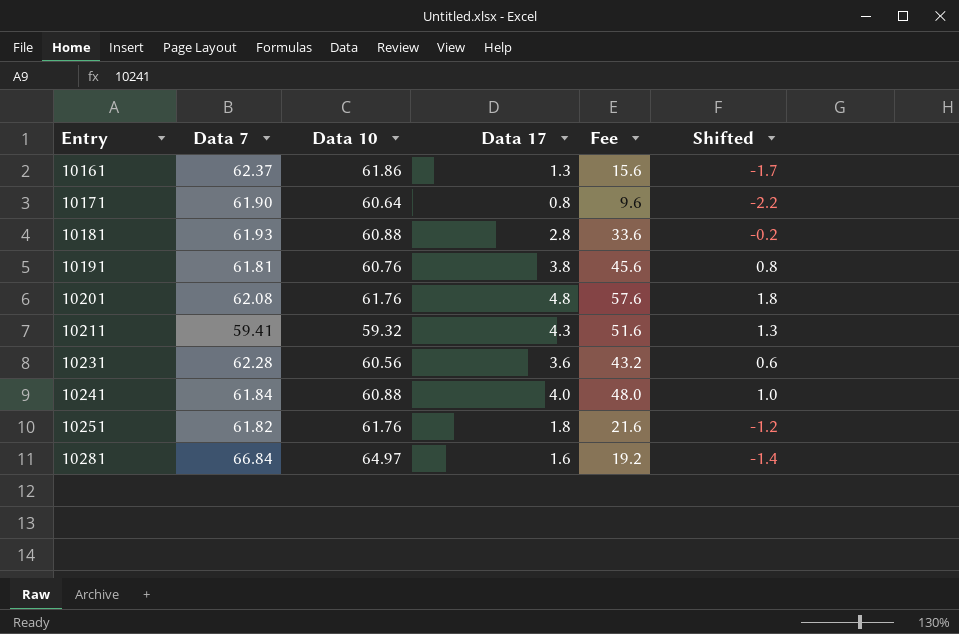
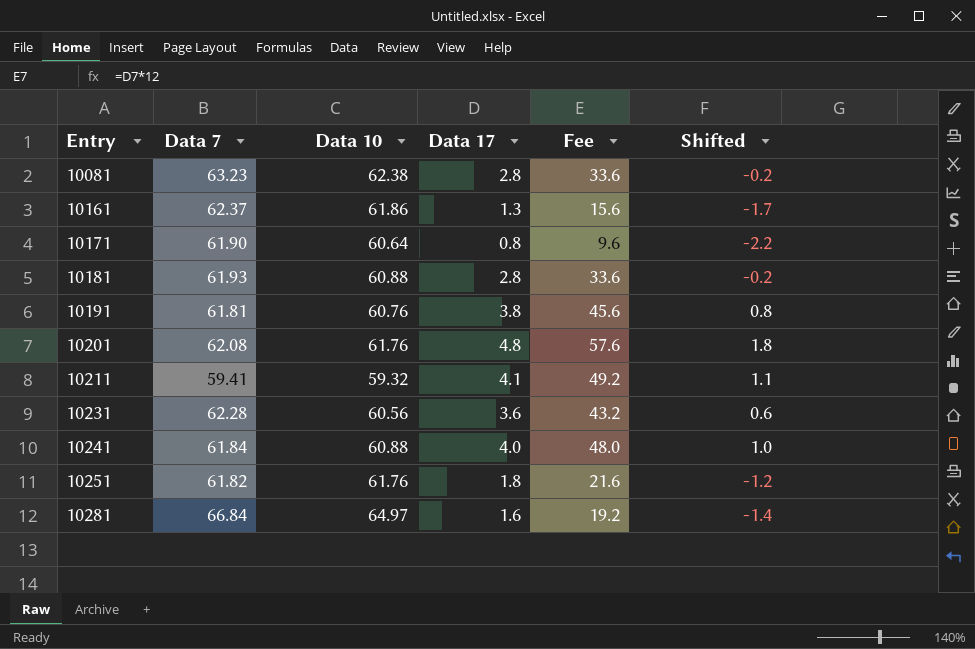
row 10081: none -> 63.23 | 62.38 | 2.8 | 33.6 | -0.2
10211 | Data 17: 4.3 -> 4.1
10211 | Fee: 51.6 -> 49.2
10211 | Shifted: 1.3 -> 1.1

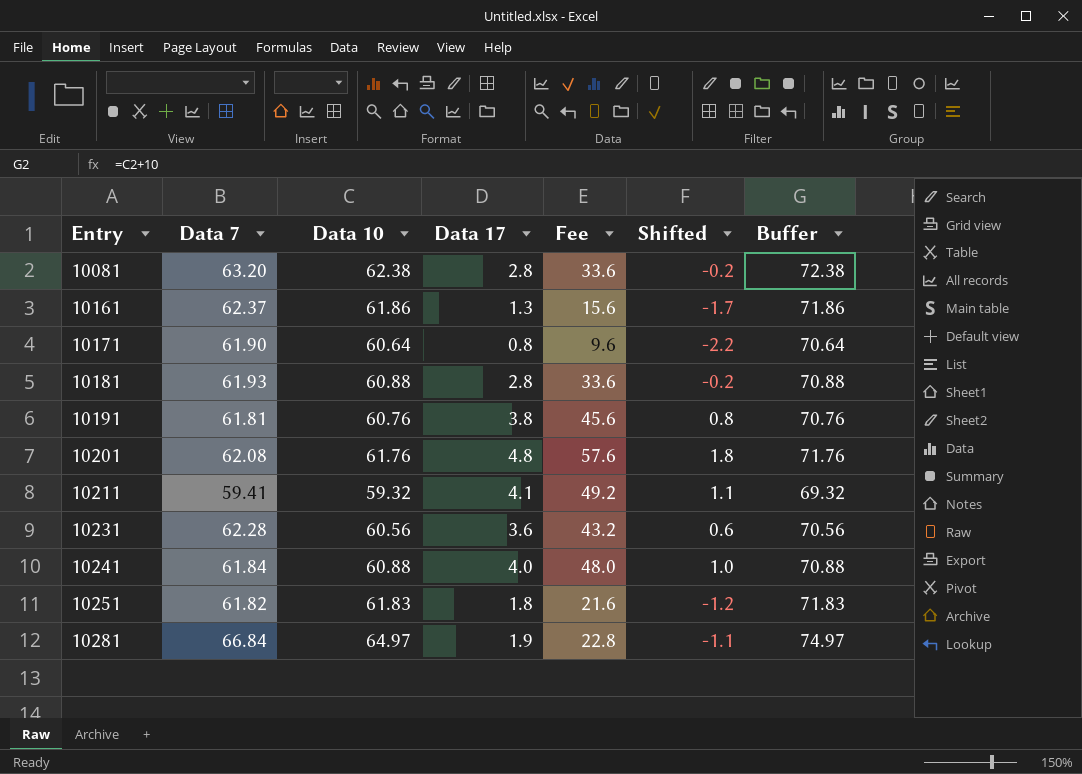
column Buffer | formula: none -> [Data 10] + 10
10081 | Data 7: 63.23 -> 63.20
10251 | Data 10: 61.76 -> 61.83
10281 | Data 17: 1.6 -> 1.9
10281 | Fee: 19.2 -> 22.8
10281 | Shifted: -1.4 -> -1.1

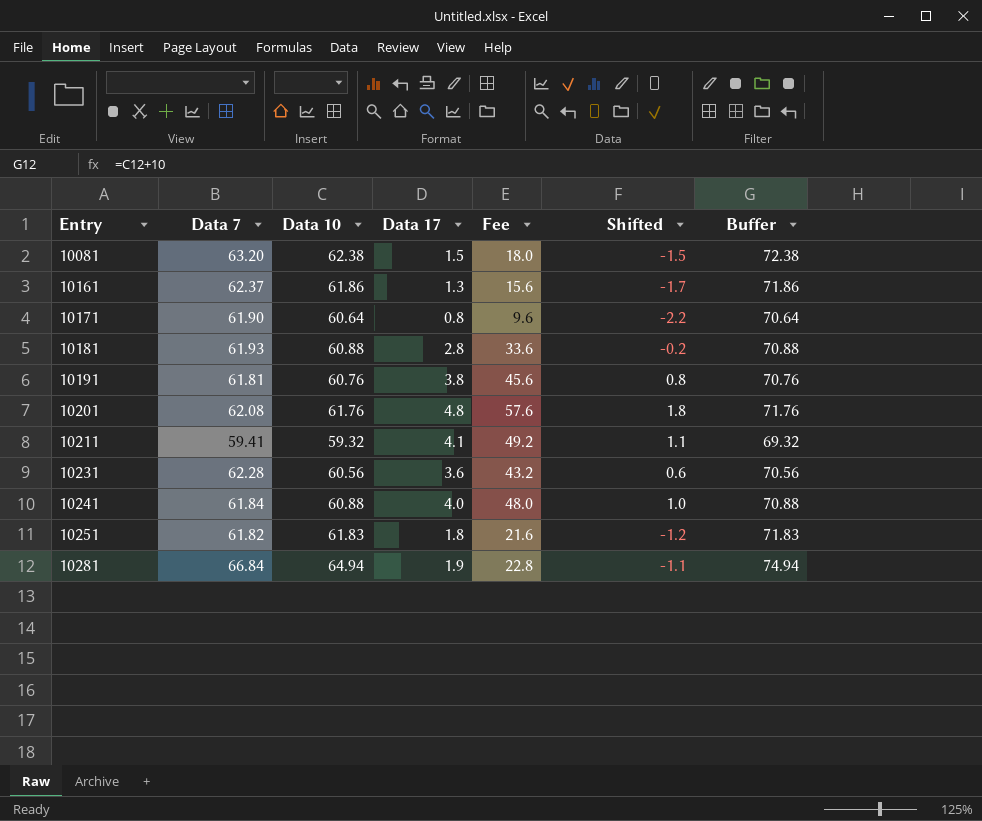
10081 | Data 17: 2.8 -> 1.5
10081 | Fee: 33.6 -> 18.0
10081 | Shifted: -0.2 -> -1.5
10281 | Data 10: 64.97 -> 64.94
10281 | Buffer: 74.97 -> 74.94

